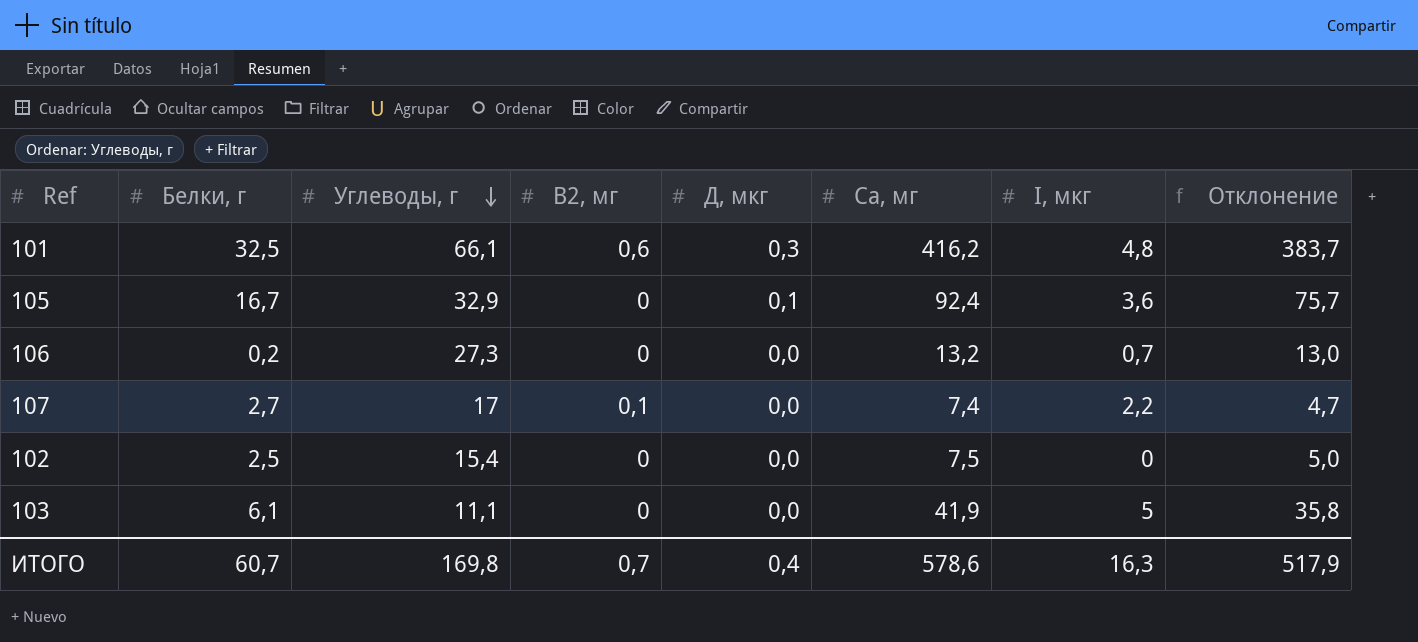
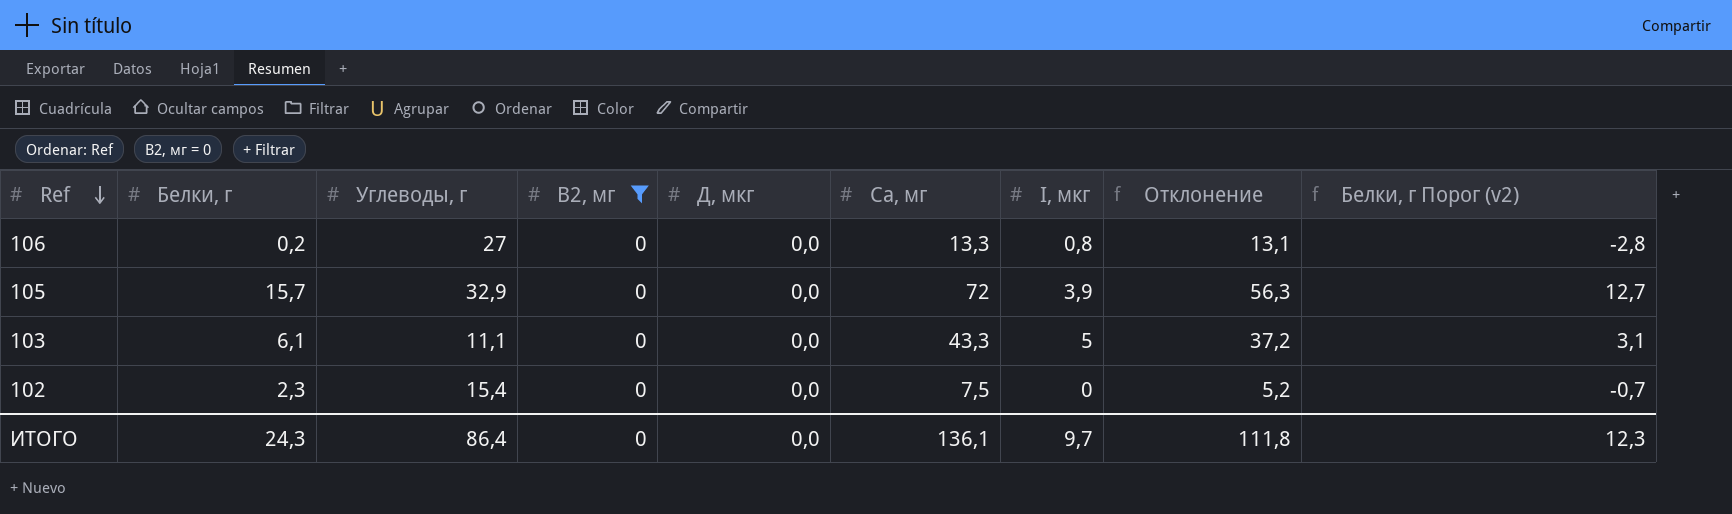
filter: none -> В2, мг = 0
row order: Углеводы, г descending -> Ref descending
column Белки, г Порог (v2) | formula: none -> [Белки, г] - 3
106 | Углеводы, г: 27,3 -> 27
106 | Са, мг: 13,2 -> 13,3
106 | I, мкг: 0,7 -> 0,8
106 | Отклонение: 13,0 -> 13,1
105 | Белки, г: 16,7 -> 15,7
105 | Д, мкг: 0,1 -> 0,0
105 | Са, мг: 92,4 -> 72
105 | I, мкг: 3,6 -> 3,9
105 | Отклонение: 75,7 -> 56,3
103 | Са, мг: 41,9 -> 43,3
103 | Отклонение: 35,8 -> 37,2
102 | Белки, г: 2,5 -> 2,3
102 | Отклонение: 5,0 -> 5,2
ИТОГО | Белки, г: 60,7 -> 24,3
ИТОГО | Углеводы, г: 169,8 -> 86,4
ИТОГО | В2, мг: 0,7 -> 0
ИТОГО | Д, мкг: 0,4 -> 0,0
ИТОГО | Са, мг: 578,6 -> 136,1
ИТОГО | I, мкг: 16,3 -> 9,7
ИТОГО | Отклонение: 517,9 -> 111,8

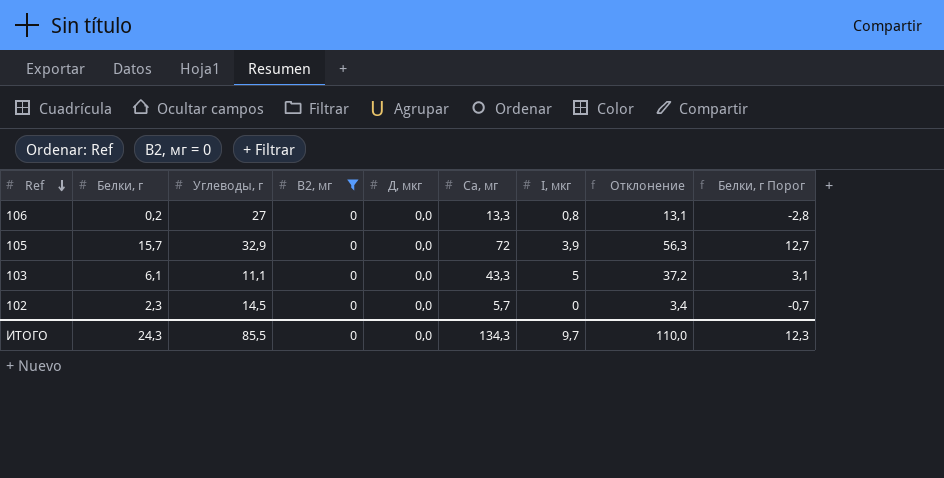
column name: Белки, г Порог (v2) -> Белки, г Порог
102 | Углеводы, г: 15,4 -> 14,5
102 | Са, мг: 7,5 -> 5,7
102 | Отклонение: 5,2 -> 3,4
ИТОГО | Углеводы, г: 86,4 -> 85,5
ИТОГО | Са, мг: 136,1 -> 134,3
ИТОГО | Отклонение: 111,8 -> 110,0

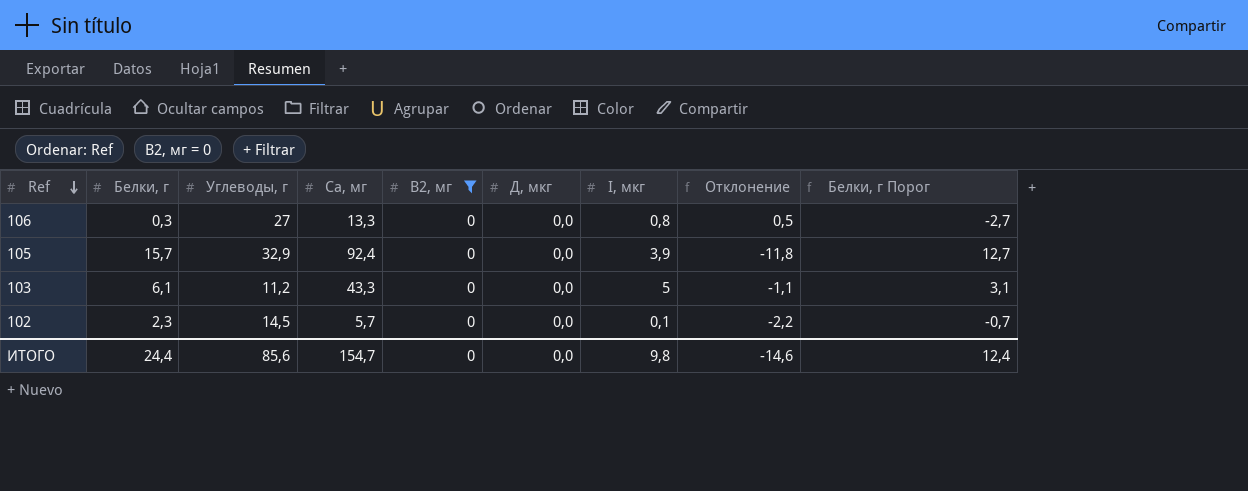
column Са, мг | position: 6 -> 4
column Отклонение | formula: [Са, мг] - [Белки, г] -> [I, мкг] - [Белки, г]
106 | Белки, г: 0,2 -> 0,3
106 | Белки, г Порог: -2,8 -> -2,7
105 | Са, мг: 72 -> 92,4
103 | Углеводы, г: 11,1 -> 11,2
102 | I, мкг: 0 -> 0,1
ИТОГО | Белки, г: 24,3 -> 24,4
ИТОГО | Углеводы, г: 85,5 -> 85,6
ИТОГО | Са, мг: 134,3 -> 154,7
ИТОГО | I, мкг: 9,7 -> 9,8
ИТОГО | Отклонение: 110,0 -> -14,6
ИТОГО | Белки, г Порог: 12,3 -> 12,4

